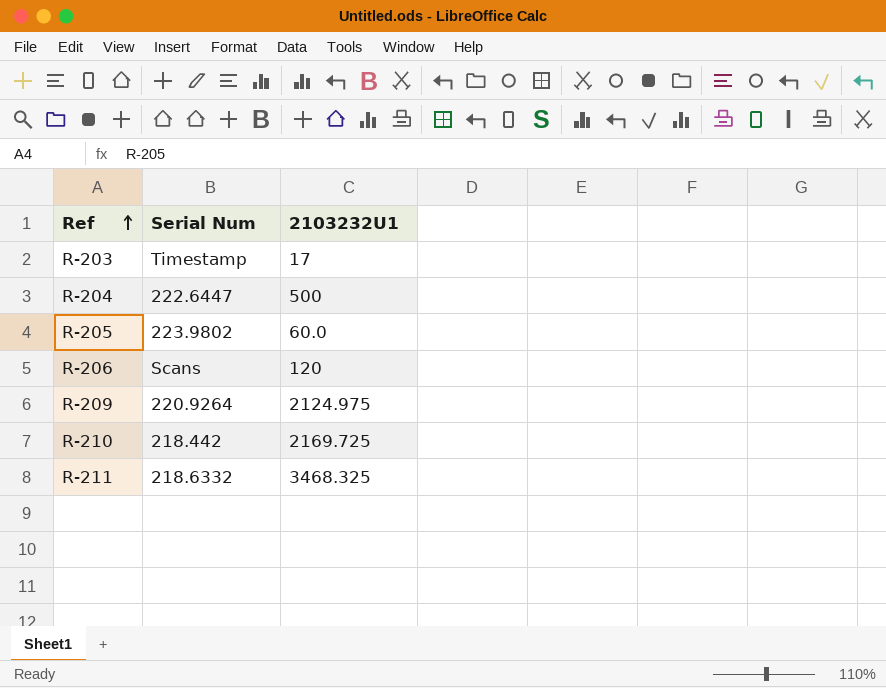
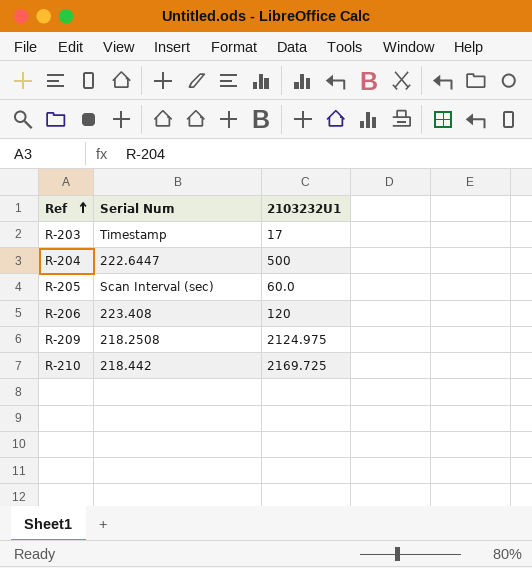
row R-211: 218.6332 | 3468.325 -> none
R-205 | Serial Num: 223.9802 -> Scan Interval (sec)
R-206 | Serial Num: Scans -> 223.408
R-209 | Serial Num: 220.9264 -> 218.2508

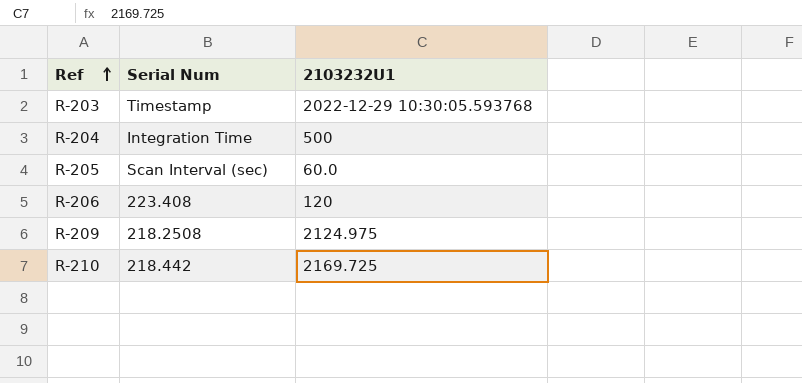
R-203 | 2103232U1: 17 -> 2022-12-29 10:30:05.593768
R-204 | Serial Num: 222.6447 -> Integration Time

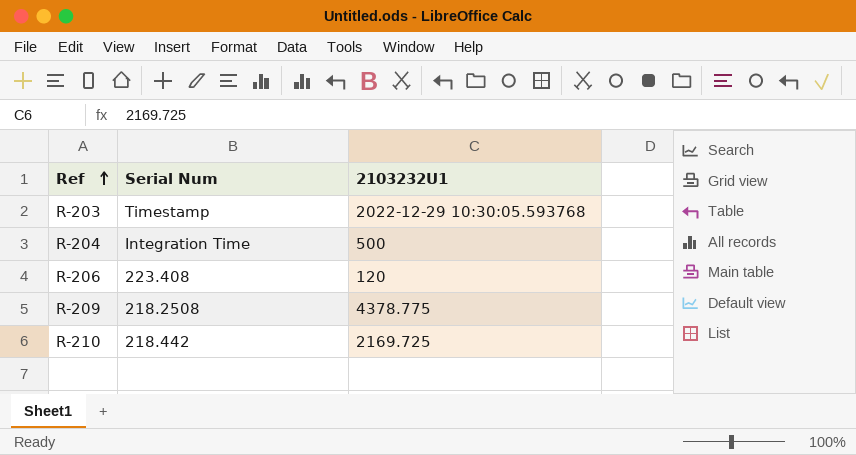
row R-205: Scan Interval (sec) | 60.0 -> none
R-209 | 2103232U1: 2124.975 -> 4378.775

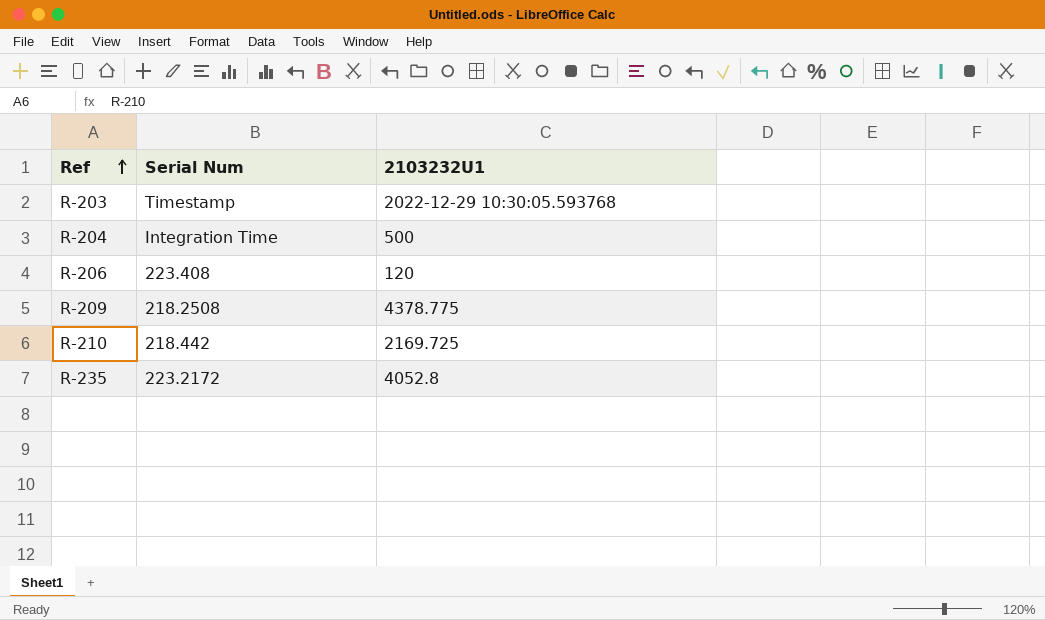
row R-235: none -> 223.2172 | 4052.8

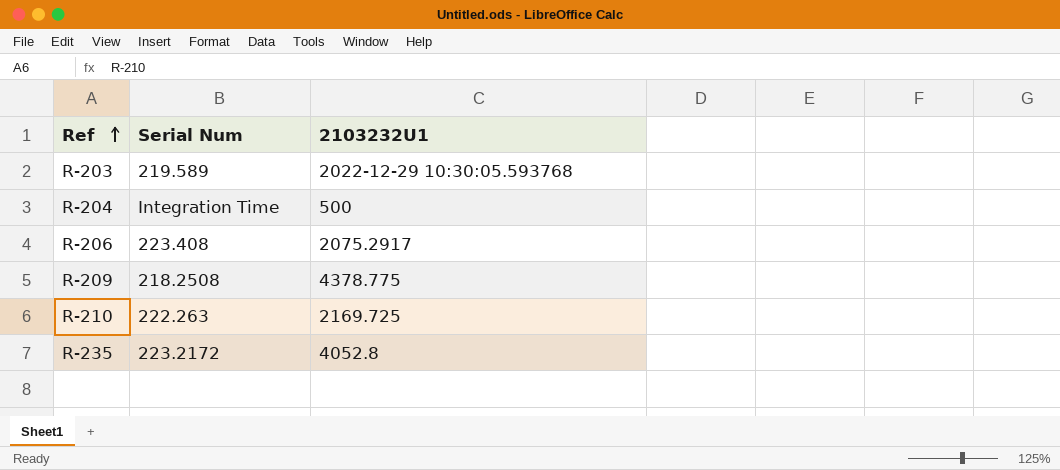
R-203 | Serial Num: Timestamp -> 219.589
R-206 | 2103232U1: 120 -> 2075.2917
R-210 | Serial Num: 218.442 -> 222.263

